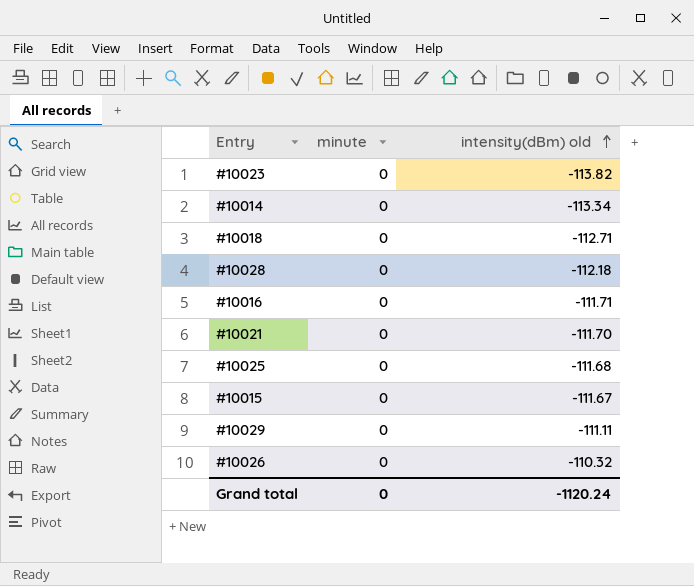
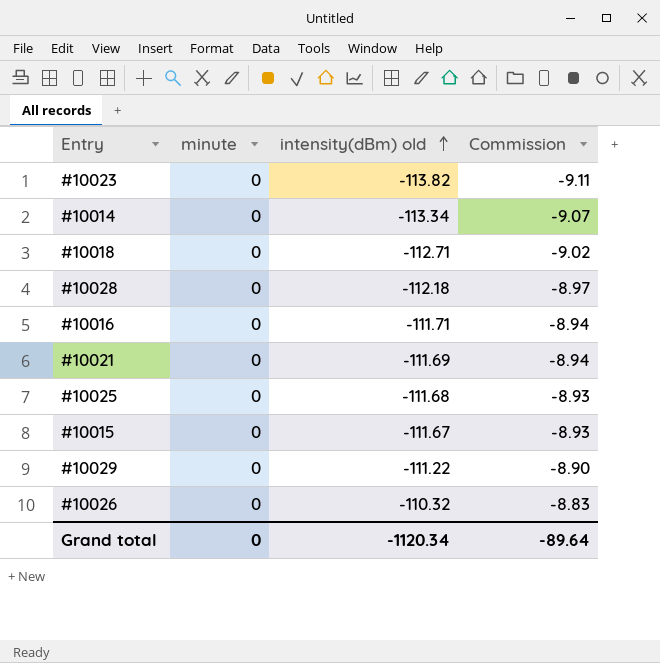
column Commission | formula: none -> [intensity(dBm) old] * 0.08
#10021 | intensity(dBm) old: -111.70 -> -111.69
#10029 | intensity(dBm) old: -111.11 -> -111.22
Grand total | intensity(dBm) old: -1120.24 -> -1120.34

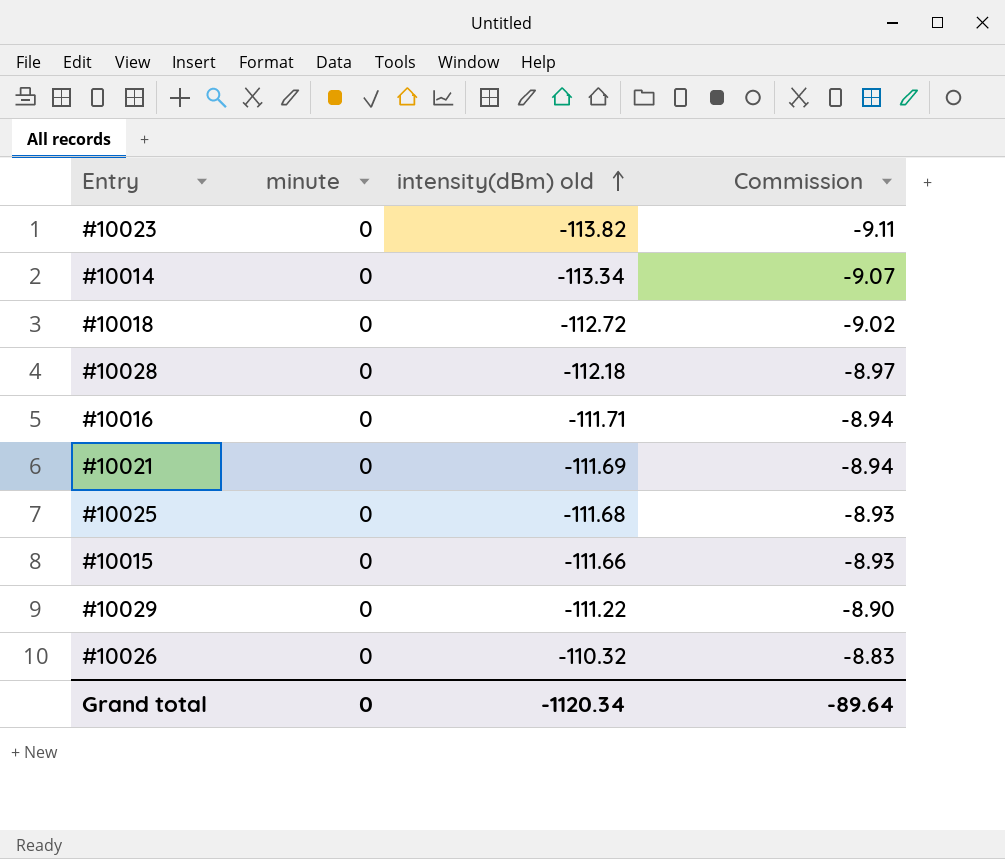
#10018 | intensity(dBm) old: -112.71 -> -112.72
#10015 | intensity(dBm) old: -111.67 -> -111.66

